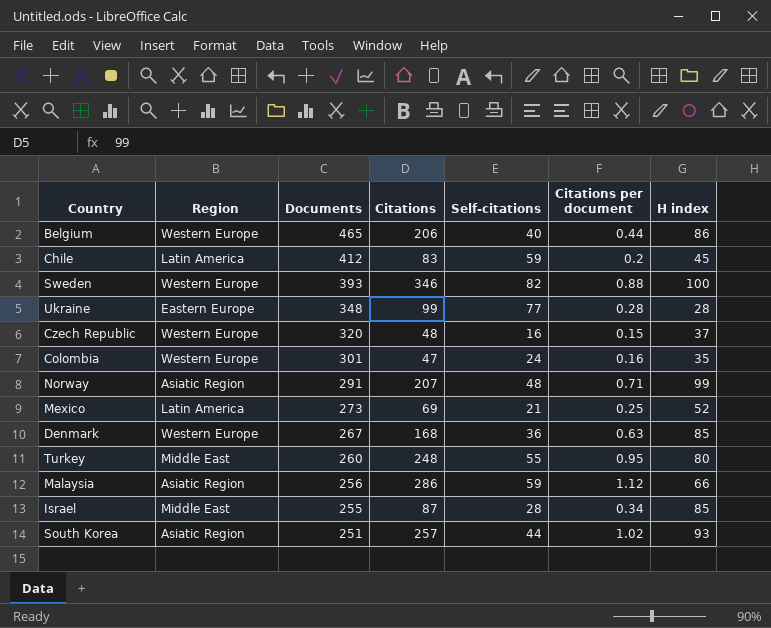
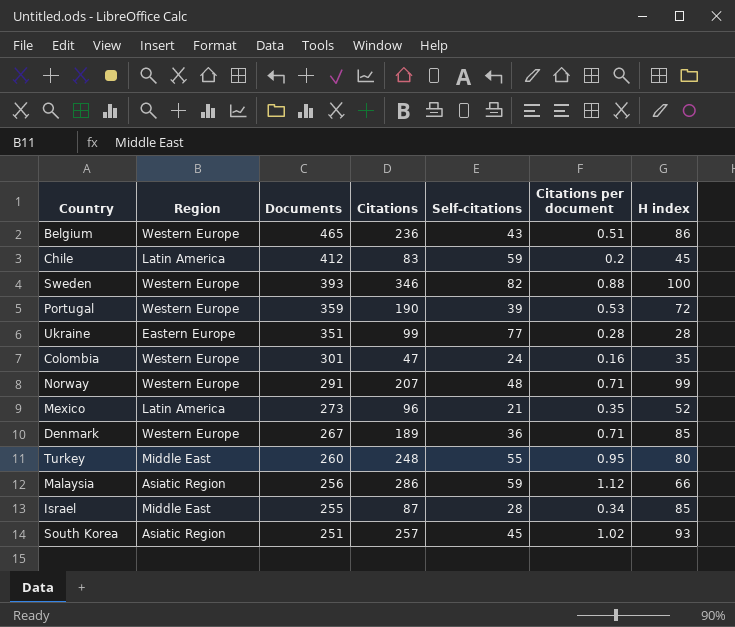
row Czech Republic: Western Europe | 320 | 48 | 16 | 0.15 | 37 -> none
Belgium | Citations: 206 -> 236
Belgium | Self-citations: 40 -> 43
Belgium | Citations per document: 0.44 -> 0.51
row Portugal: none -> Western Europe | 359 | 190 | 39 | 0.53 | 72
Ukraine | Documents: 348 -> 351
Norway | Region: Asiatic Region -> Western Europe
Mexico | Citations: 69 -> 96
Mexico | Citations per document: 0.25 -> 0.35
Denmark | Citations: 168 -> 189
Denmark | Citations per document: 0.63 -> 0.71
South Korea | Self-citations: 44 -> 45

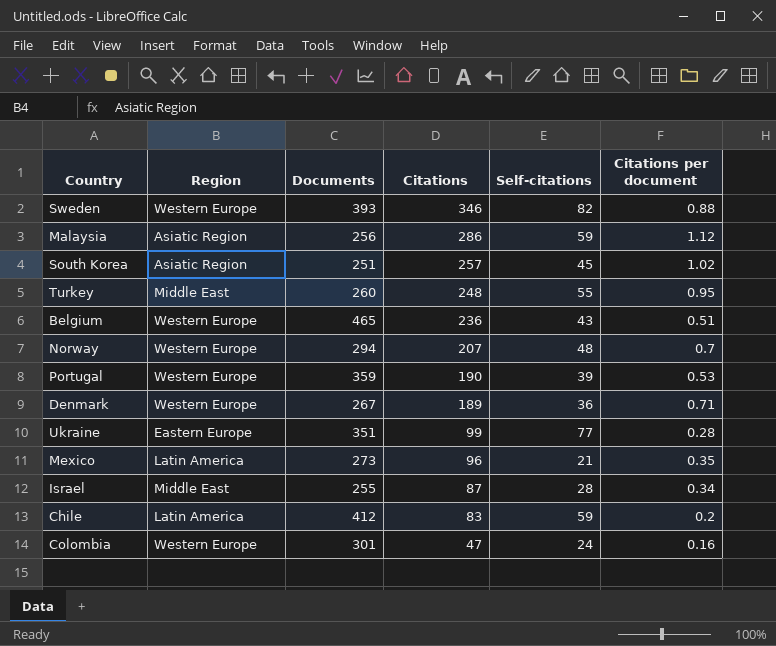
row order: Documents descending -> Citations descending
column H index | position: 7 -> none
Norway | Documents: 291 -> 294
Norway | Citations per document: 0.71 -> 0.7

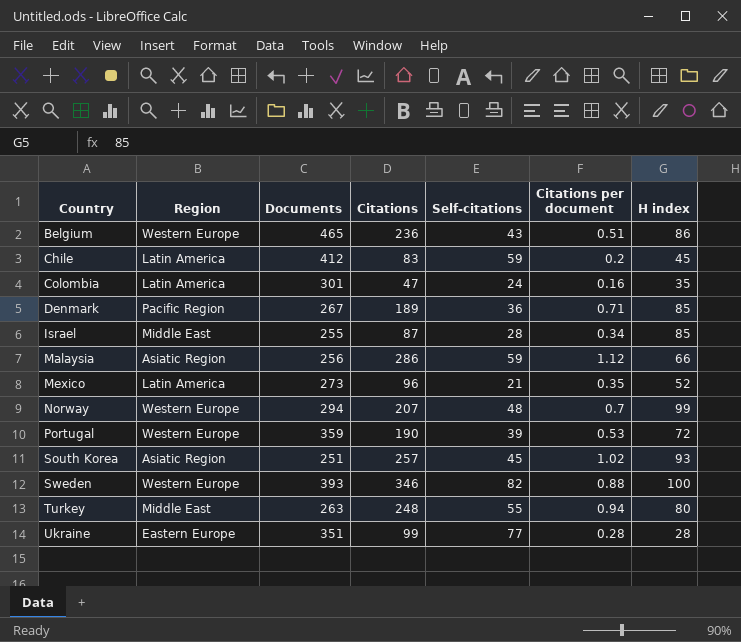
row order: Citations descending -> Country ascending
column H index | position: none -> 7
Colombia | Region: Western Europe -> Latin America
Denmark | Region: Western Europe -> Pacific Region
Turkey | Documents: 260 -> 263
Turkey | Citations per document: 0.95 -> 0.94

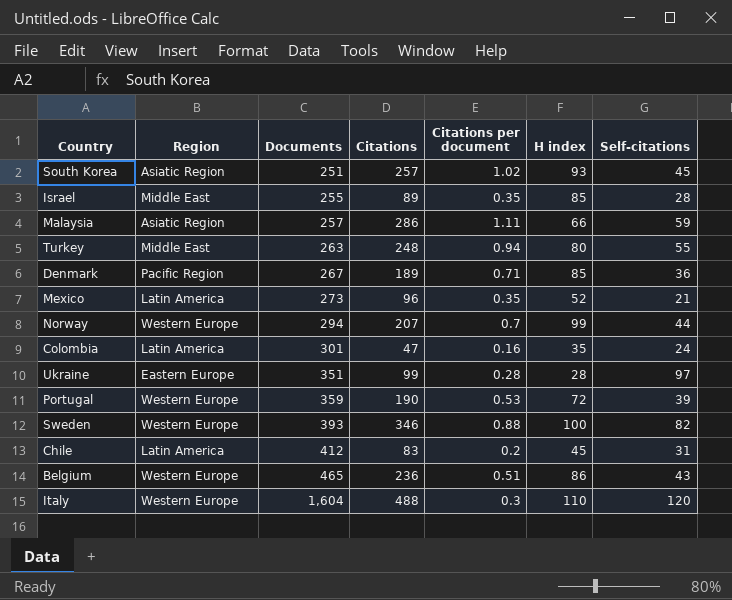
row order: Country ascending -> Documents ascending
column Self-citations | position: 5 -> 7
Israel | Citations: 87 -> 89
Israel | Citations per document: 0.34 -> 0.35
Malaysia | Documents: 256 -> 257
Malaysia | Citations per document: 1.12 -> 1.11
Norway | Self-citations: 48 -> 44
Ukraine | Self-citations: 77 -> 97
Chile | Self-citations: 59 -> 31
row Italy: none -> Western Europe | 1,604 | 488 | 0.3 | 110 | 120

